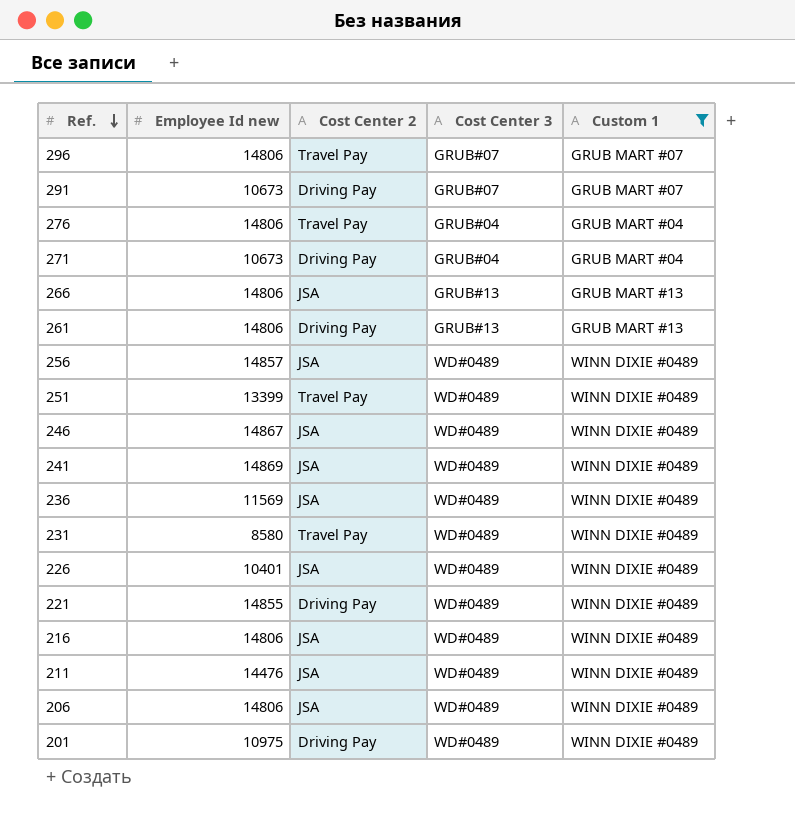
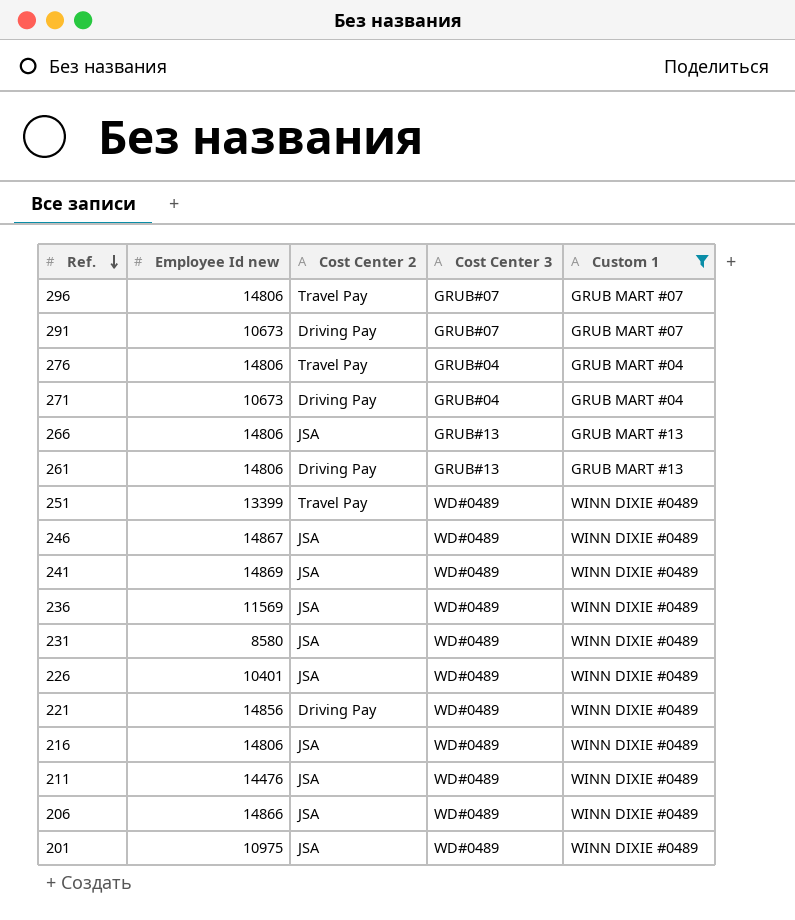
row 256: 14857 | JSA | WD#0489 | WINN DIXIE #0489 -> none
231 | Cost Center 2: Travel Pay -> JSA
221 | Employee Id new: 14855 -> 14856
206 | Employee Id new: 14806 -> 14866
201 | Cost Center 2: Driving Pay -> JSA

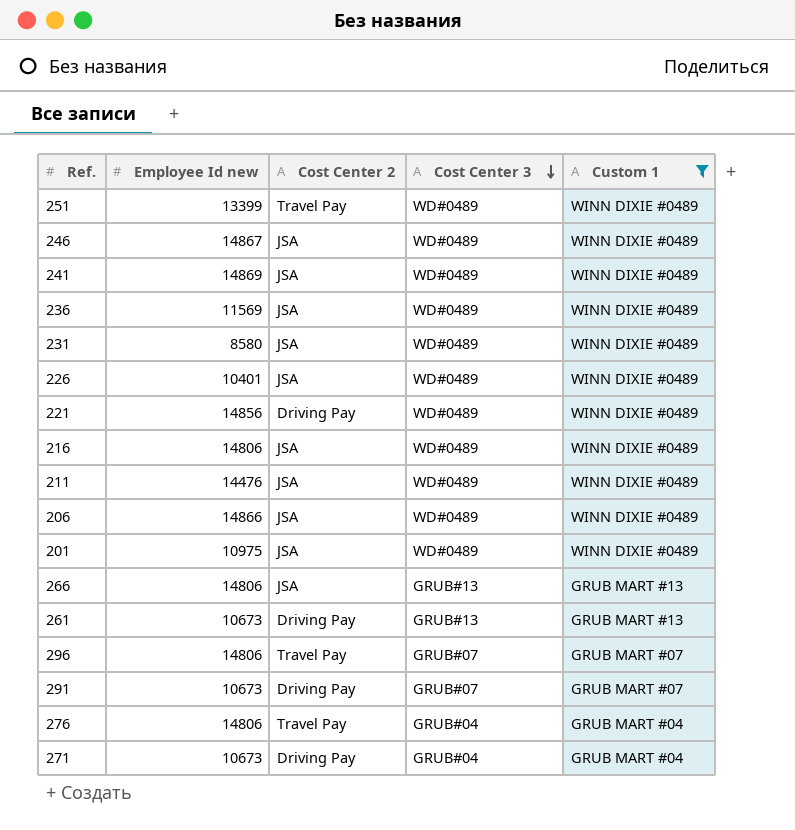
row order: Ref. descending -> Cost Center 3 descending
261 | Employee Id new: 14806 -> 10673

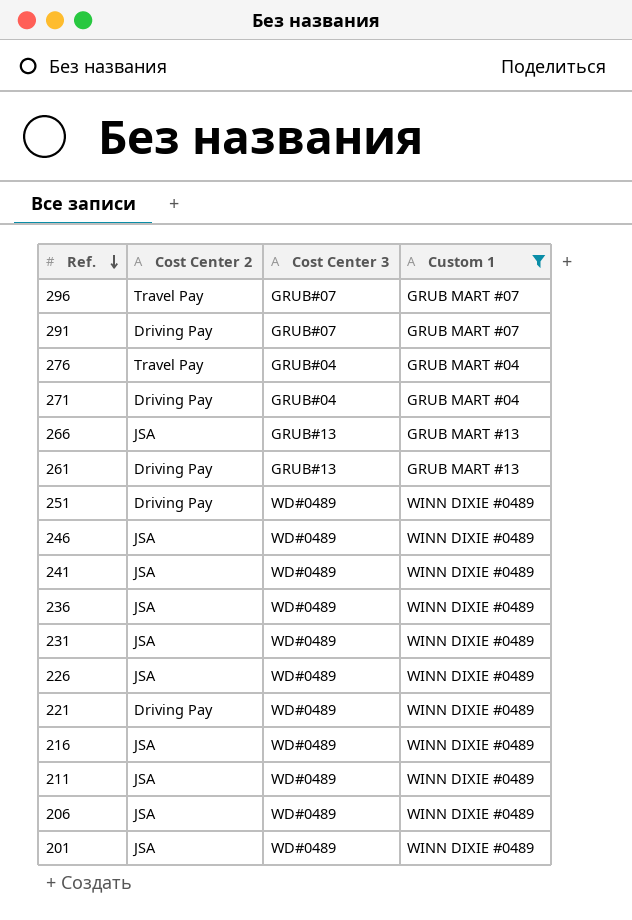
row order: Cost Center 3 descending -> Ref. descending
column Employee Id new | position: 2 -> none
251 | Cost Center 2: Travel Pay -> Driving Pay

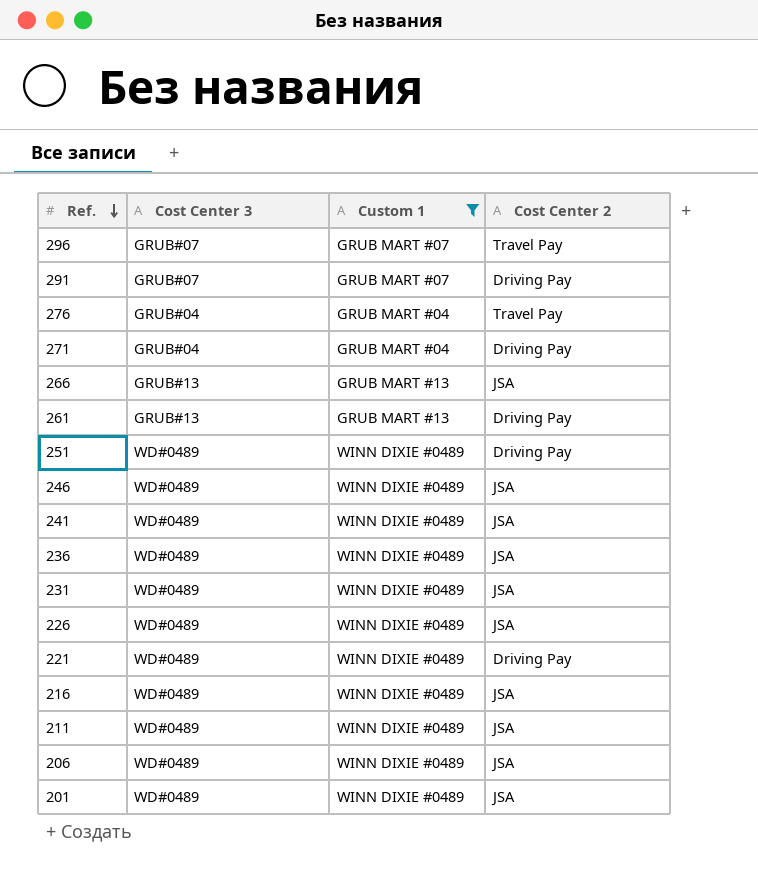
column Cost Center 2 | position: 2 -> 4

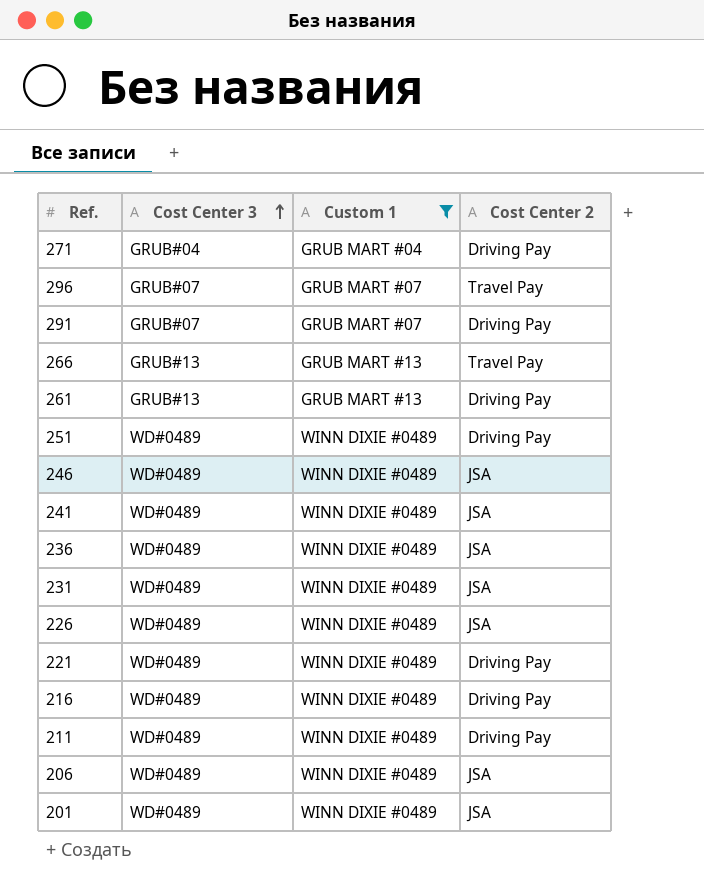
row order: Ref. descending -> Cost Center 3 ascending
row 276: GRUB#04 | GRUB MART #04 | Travel Pay -> none
266 | Cost Center 2: JSA -> Travel Pay
216 | Cost Center 2: JSA -> Driving Pay
211 | Cost Center 2: JSA -> Driving Pay

